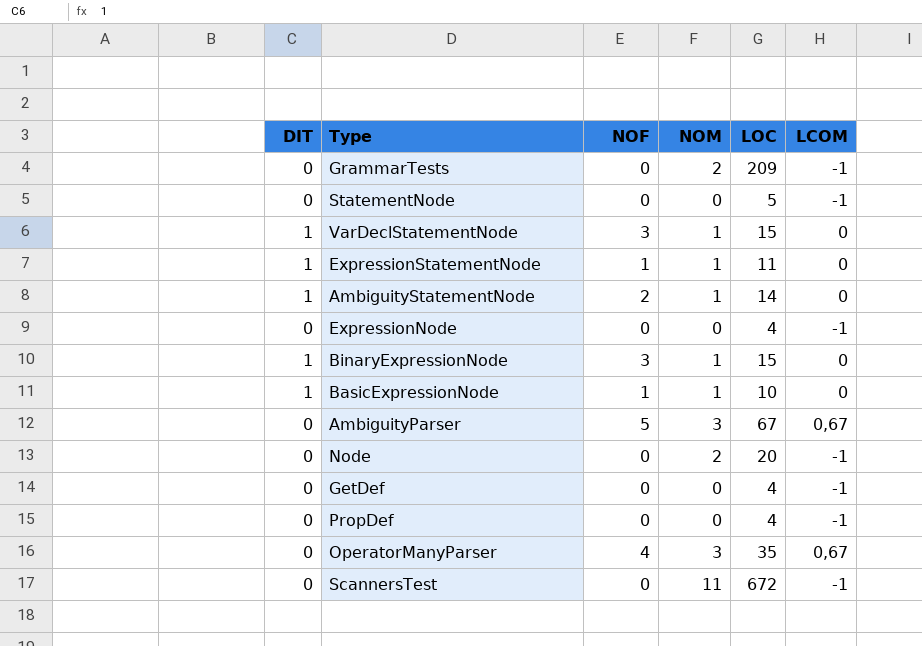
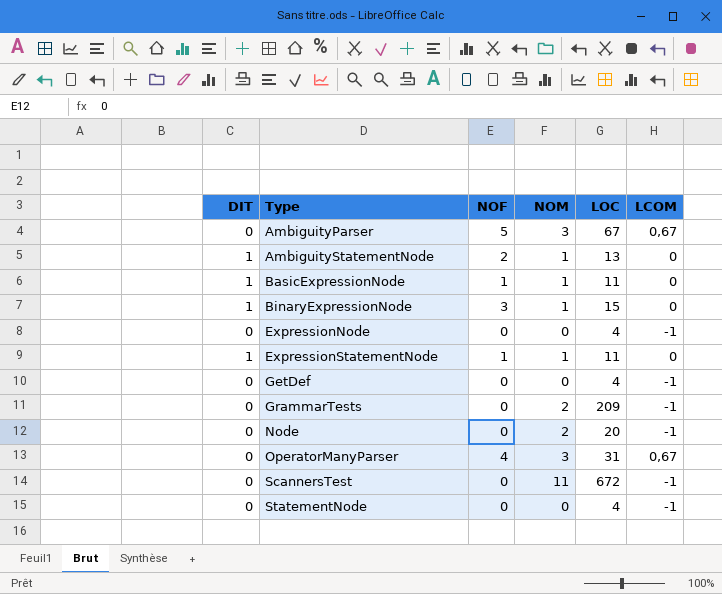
row order: none -> Type ascending
row VarDeclStatementNode: 1 | 3 | 1 | 15 | 0 -> none
row PropDef: 0 | 0 | 0 | 4 | -1 -> none
AmbiguityStatementNode | LOC: 14 -> 13
BasicExpressionNode | LOC: 10 -> 11
OperatorManyParser | LOC: 35 -> 31
StatementNode | LOC: 5 -> 4

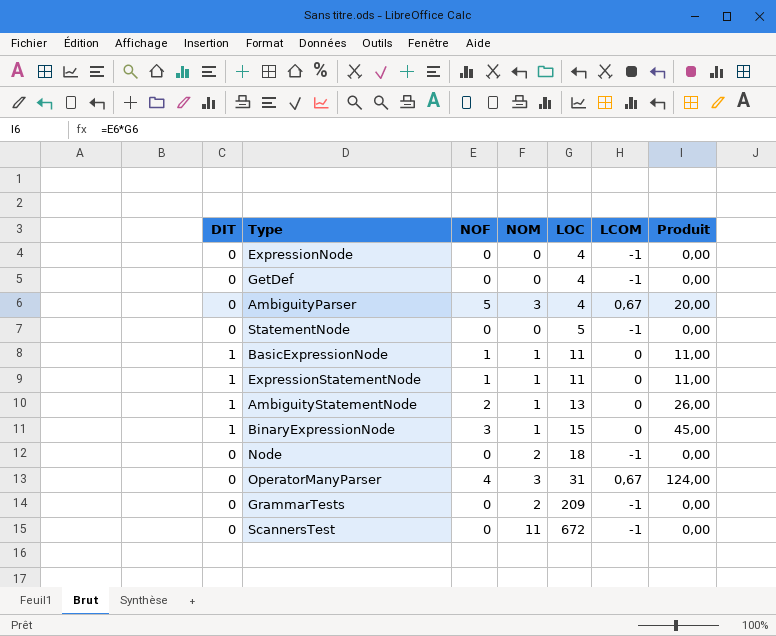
row order: Type ascending -> LOC ascending
column Produit | formula: none -> [NOF] * [LOC]
AmbiguityParser | LOC: 67 -> 4
StatementNode | LOC: 4 -> 5
Node | LOC: 20 -> 18

